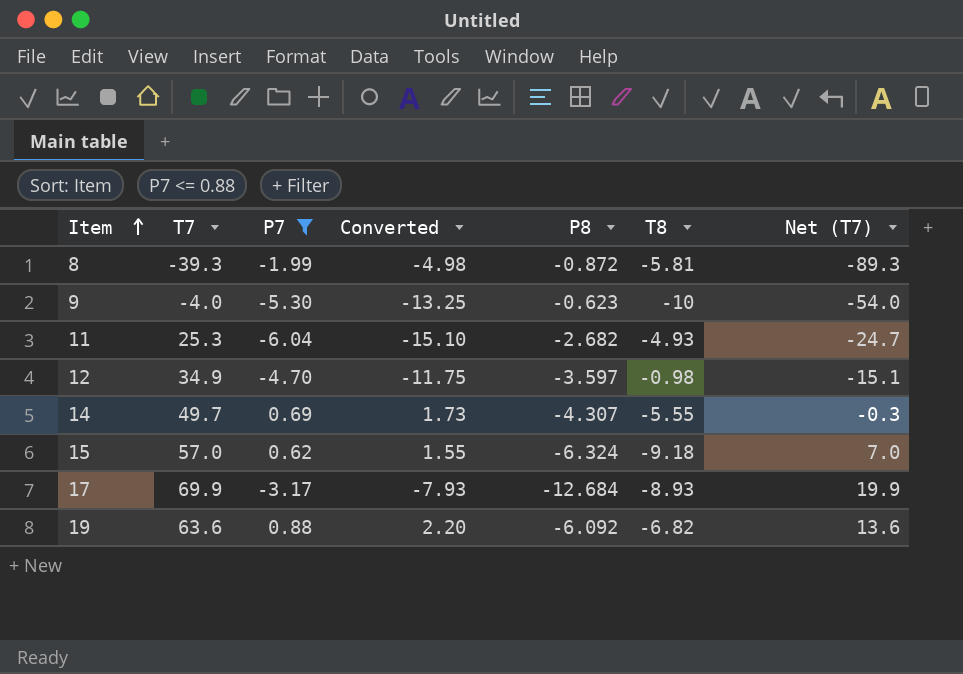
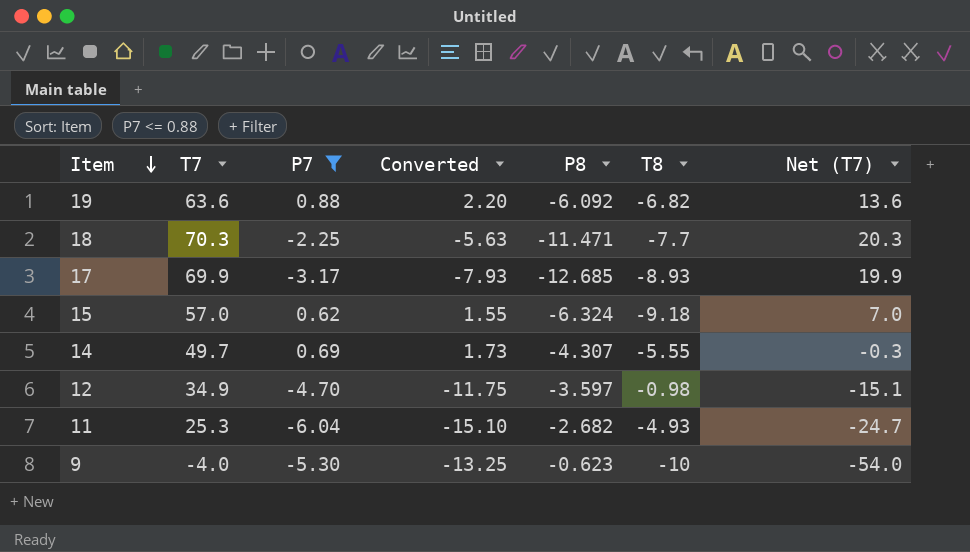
row order: Item ascending -> Item descending
row 8: -39.3 | -1.99 | -4.98 | -0.872 | -5.81 | -89.3 -> none
row 18: none -> 70.3 | -2.25 | -5.63 | -11.471 | -7.7 | 20.3
17 | P8: -12.684 -> -12.685

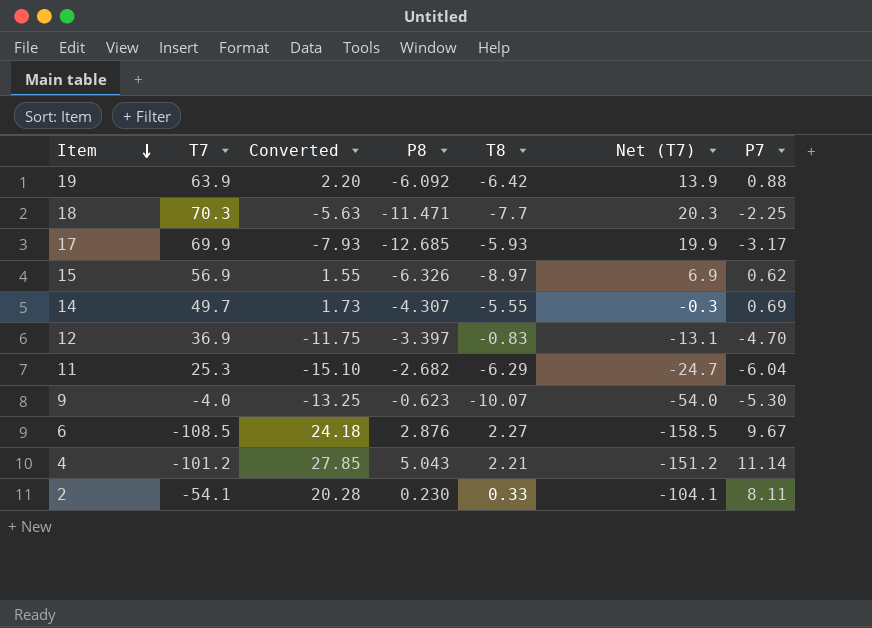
filter: P7 <= 0.88 -> none
column P7 | position: 3 -> 7
19 | T7: 63.6 -> 63.9
19 | T8: -6.82 -> -6.42
19 | Net (T7): 13.6 -> 13.9
17 | T8: -8.93 -> -5.93
15 | T7: 57.0 -> 56.9
15 | P8: -6.324 -> -6.326
15 | T8: -9.18 -> -8.97
15 | Net (T7): 7.0 -> 6.9
12 | T7: 34.9 -> 36.9
12 | P8: -3.597 -> -3.397
12 | T8: -0.98 -> -0.83
12 | Net (T7): -15.1 -> -13.1
11 | T8: -4.93 -> -6.29
9 | T8: -10 -> -10.07

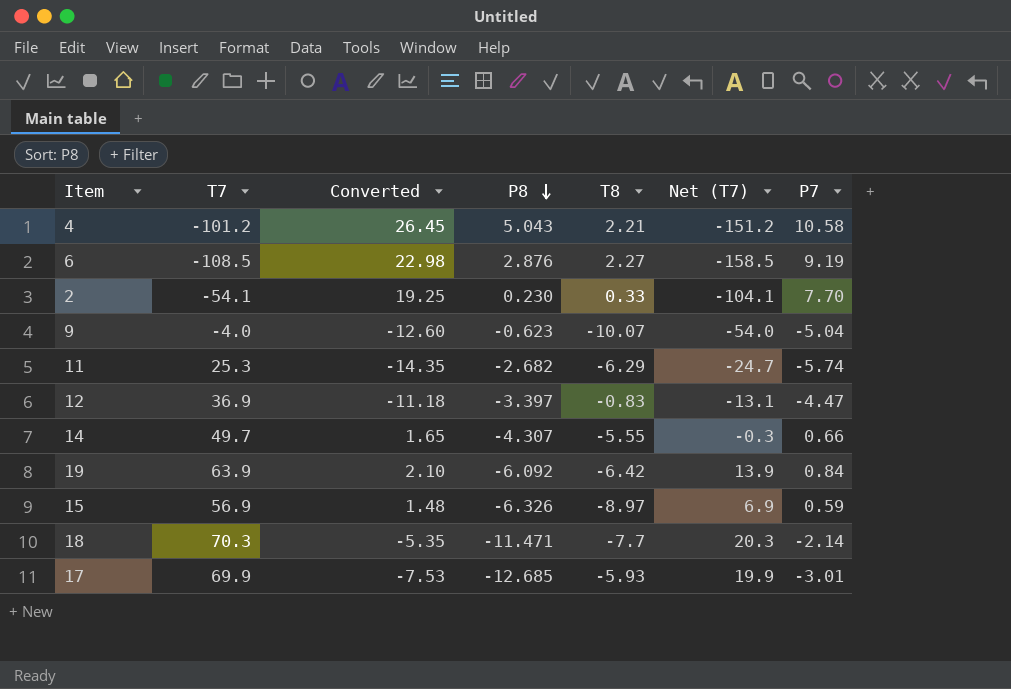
row order: Item descending -> P8 descending
4 | Converted: 27.85 -> 26.45
4 | P7: 11.14 -> 10.58
6 | Converted: 24.18 -> 22.98
6 | P7: 9.67 -> 9.19
2 | Converted: 20.28 -> 19.25
2 | P7: 8.11 -> 7.70
9 | Converted: -13.25 -> -12.60
9 | P7: -5.30 -> -5.04
11 | Converted: -15.10 -> -14.35
11 | P7: -6.04 -> -5.74
12 | Converted: -11.75 -> -11.18
12 | P7: -4.70 -> -4.47
14 | Converted: 1.73 -> 1.65
14 | P7: 0.69 -> 0.66
19 | Converted: 2.20 -> 2.10
19 | P7: 0.88 -> 0.84
15 | Converted: 1.55 -> 1.48
15 | P7: 0.62 -> 0.59
18 | Converted: -5.63 -> -5.35
18 | P7: -2.25 -> -2.14
17 | Converted: -7.93 -> -7.53
17 | P7: -3.17 -> -3.01

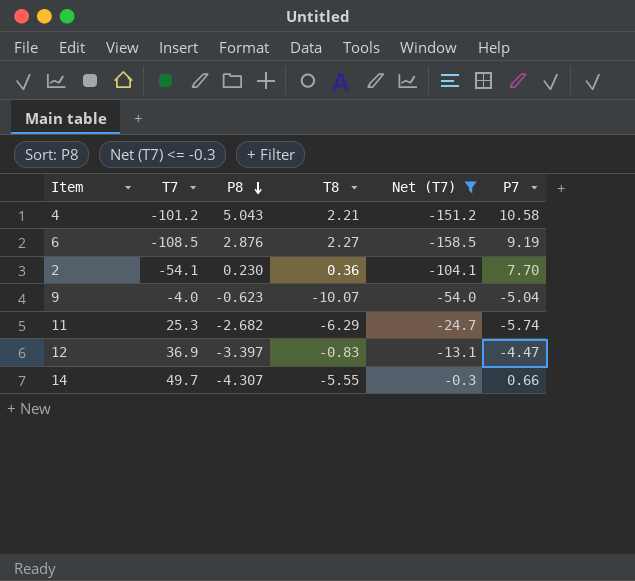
filter: none -> Net (T7) <= -0.3
column Converted | formula: [P7] * 2.5 -> none
2 | T8: 0.33 -> 0.36

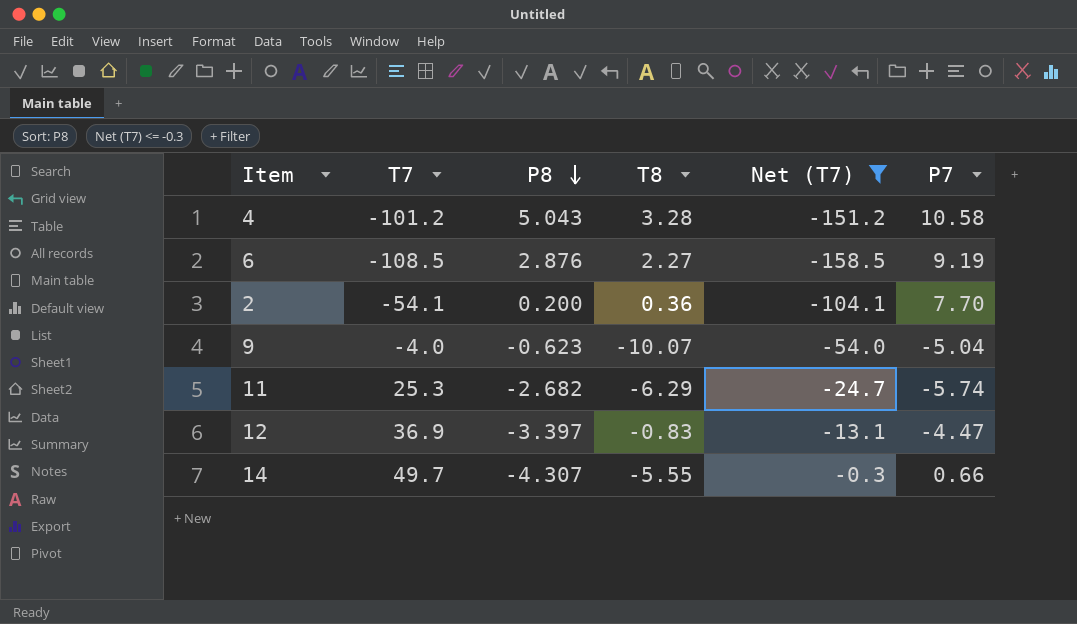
4 | T8: 2.21 -> 3.28
2 | P8: 0.230 -> 0.200

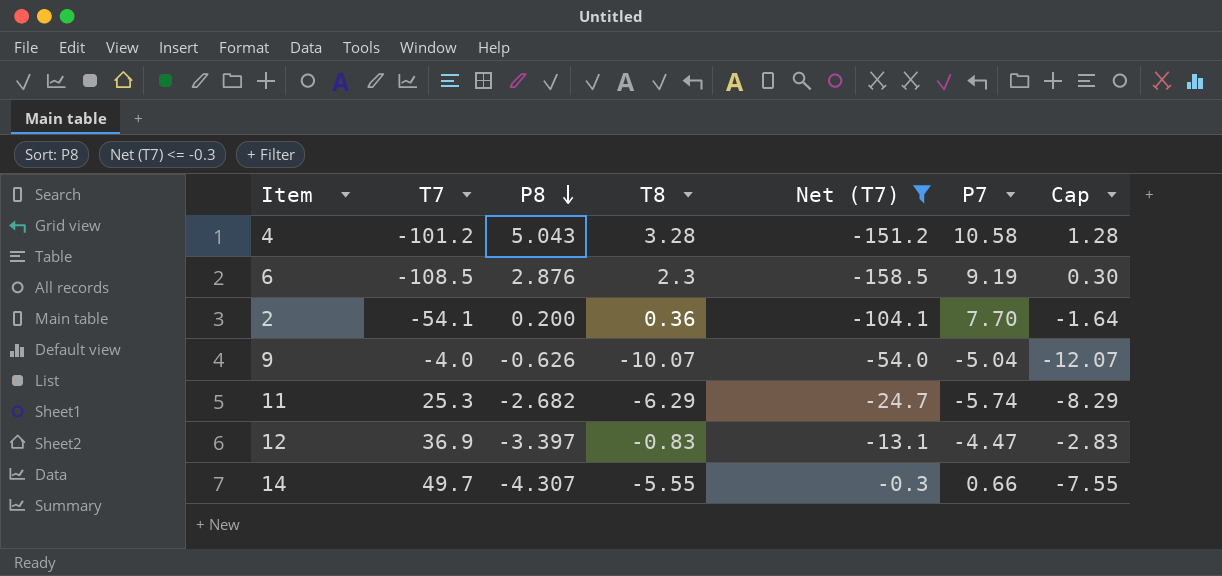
column Cap | formula: none -> [T8] - 2
6 | T8: 2.27 -> 2.3
9 | P8: -0.623 -> -0.626

